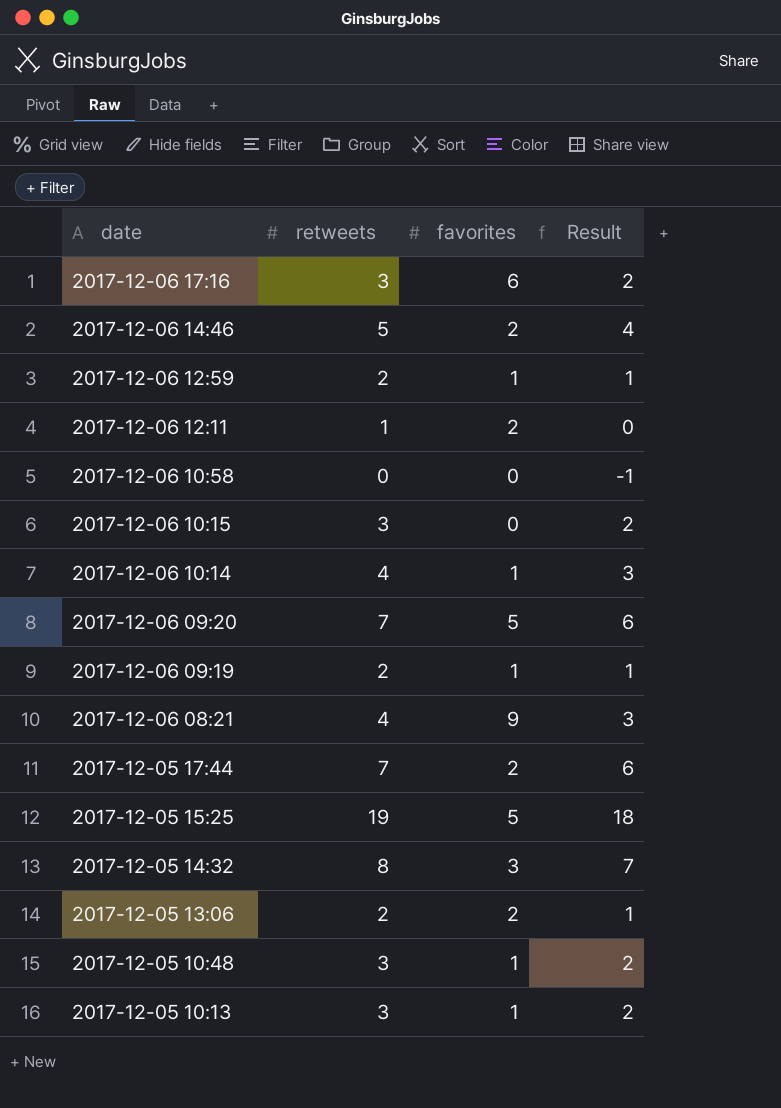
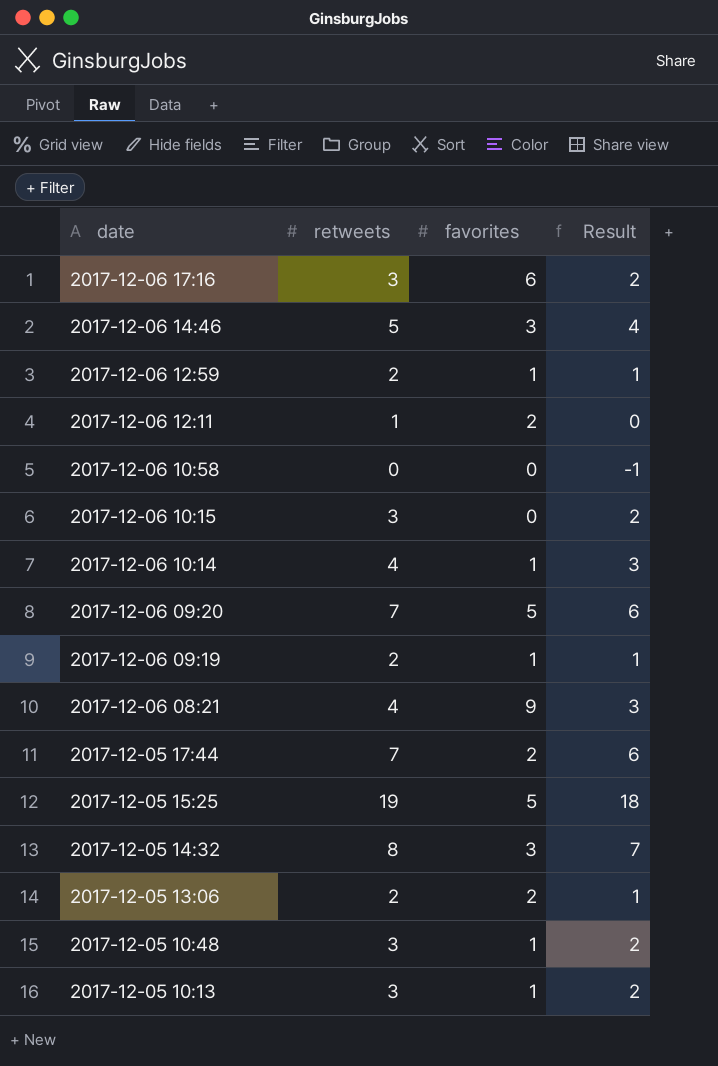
2017-12-06 14:46 | favorites: 2 -> 3

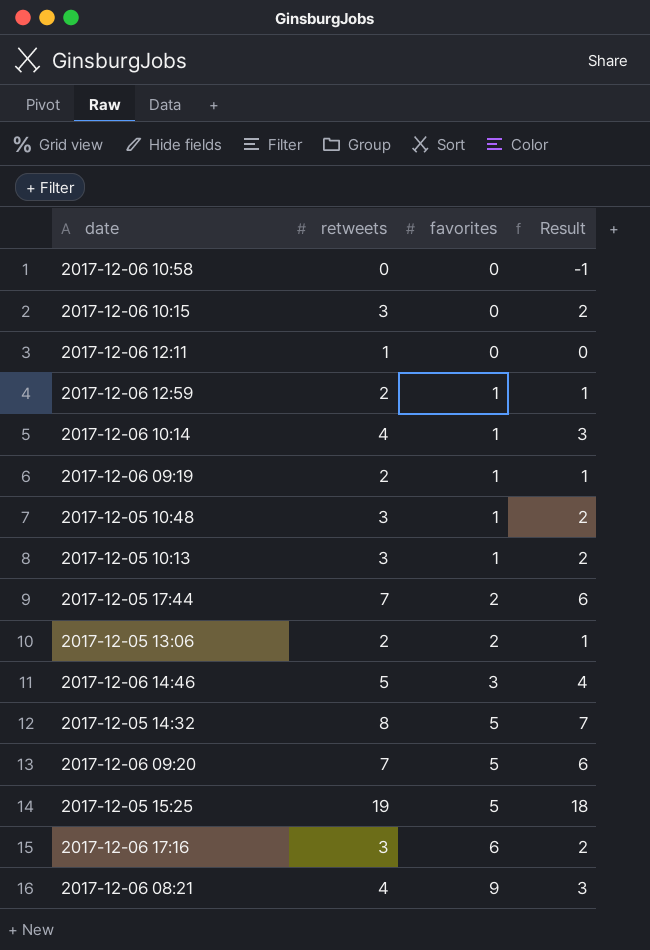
row order: date descending -> favorites ascending
2017-12-06 12:11 | favorites: 2 -> 0
2017-12-05 14:32 | favorites: 3 -> 5

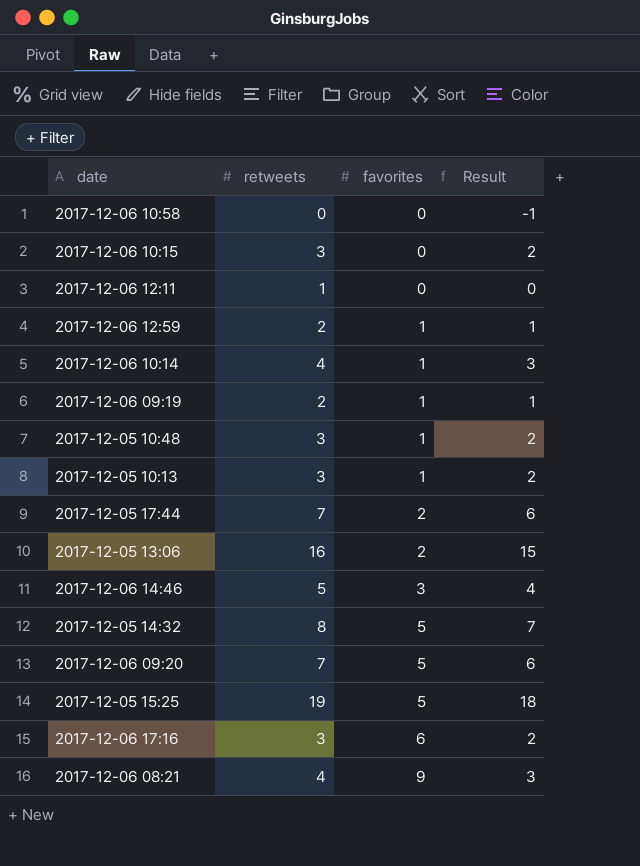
2017-12-05 13:06 | retweets: 2 -> 16
2017-12-05 13:06 | Result: 1 -> 15

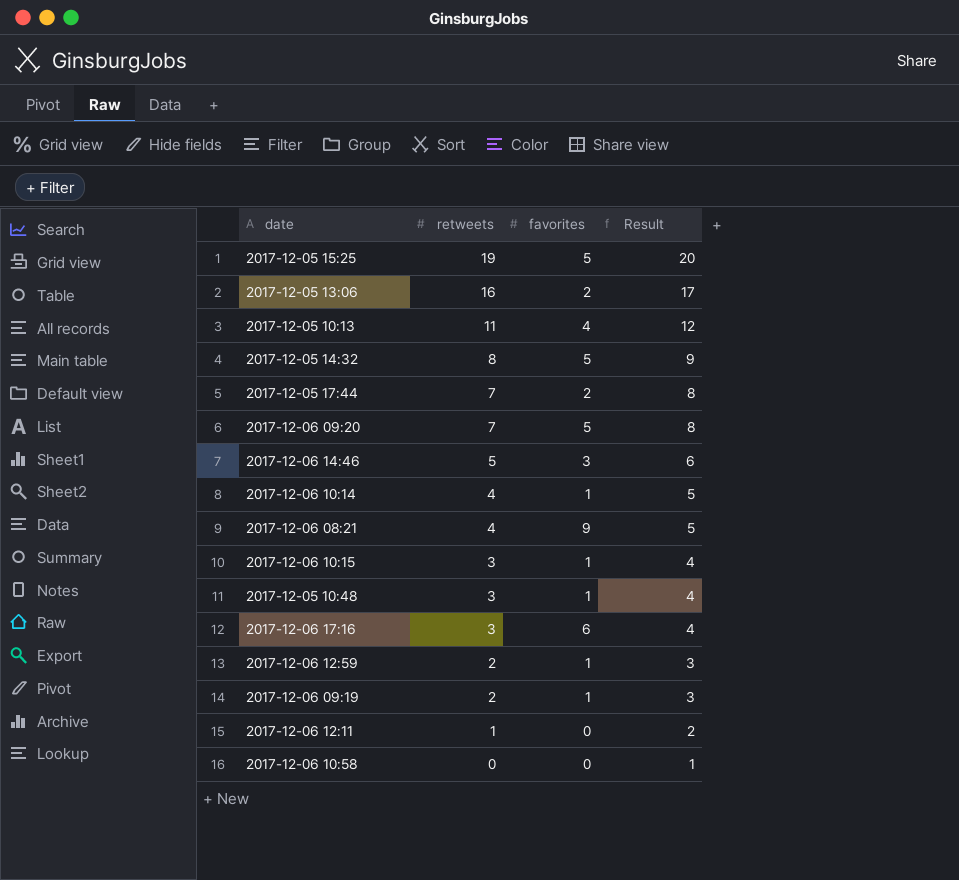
row order: favorites ascending -> retweets descending
column Result | formula: [retweets] - 1 -> [retweets] + 1
2017-12-05 10:13 | retweets: 3 -> 11
2017-12-05 10:13 | favorites: 1 -> 4
2017-12-06 10:15 | favorites: 0 -> 1

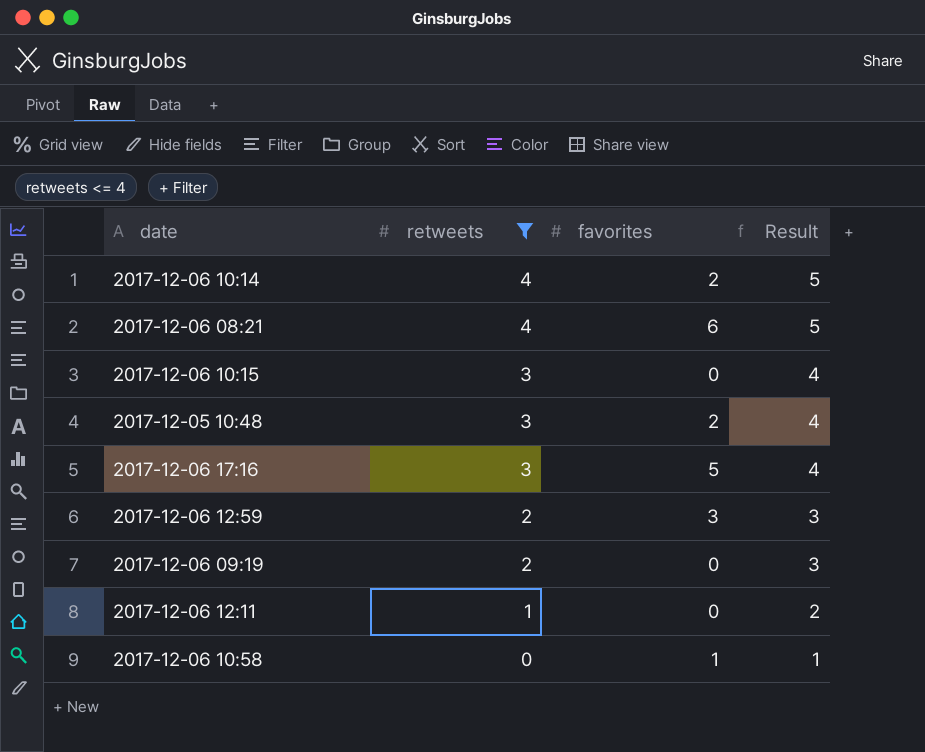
filter: none -> retweets <= 4
2017-12-06 10:14 | favorites: 1 -> 2
2017-12-06 08:21 | favorites: 9 -> 6
2017-12-06 10:15 | favorites: 1 -> 0
2017-12-05 10:48 | favorites: 1 -> 2
2017-12-06 17:16 | favorites: 6 -> 5
2017-12-06 12:59 | favorites: 1 -> 3
2017-12-06 09:19 | favorites: 1 -> 0
2017-12-06 10:58 | favorites: 0 -> 1

